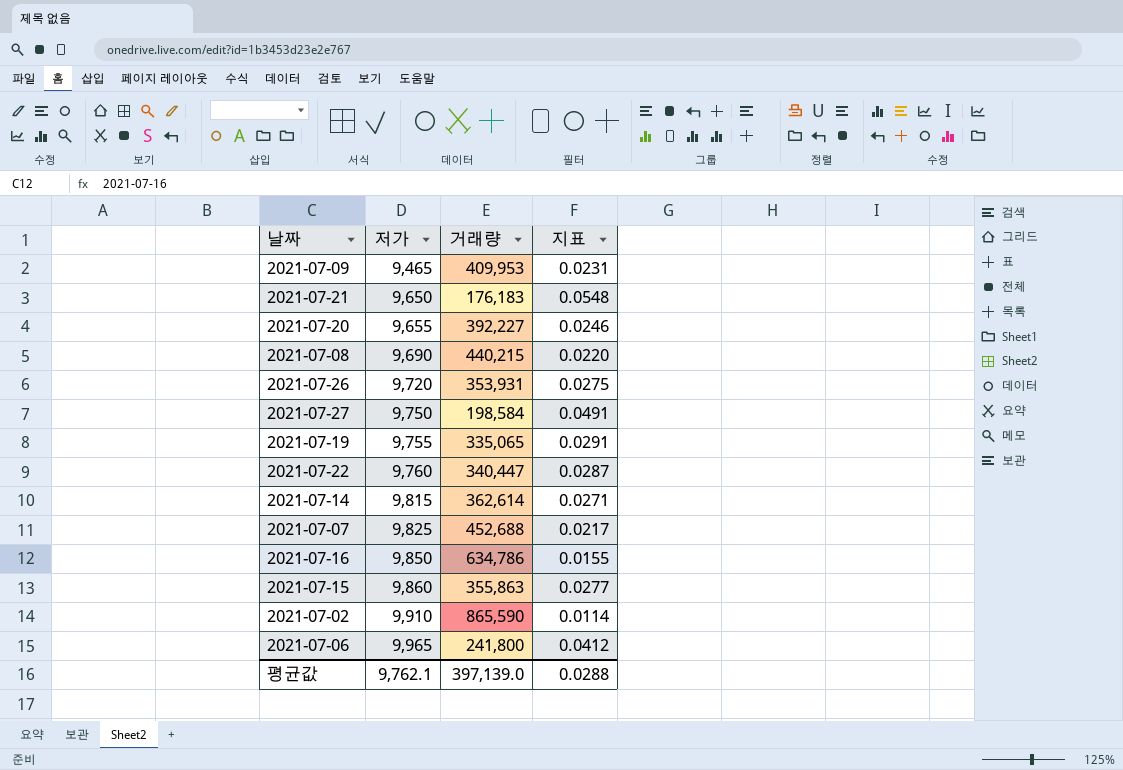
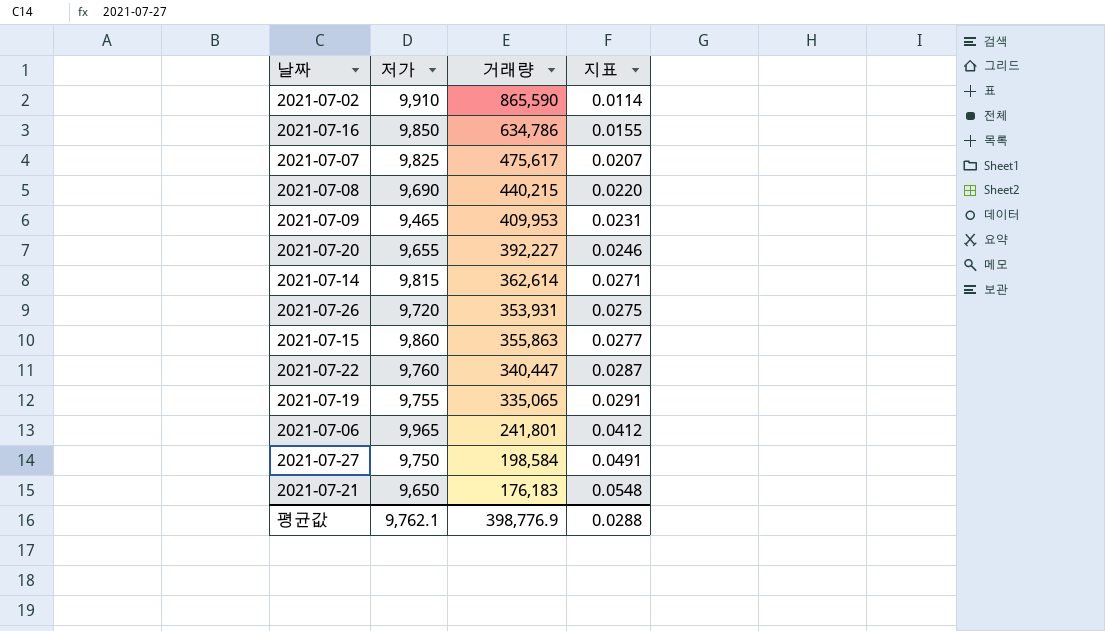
row order: 저가 ascending -> 지표 ascending
2021-07-07 | 거래량: 452,688 -> 475,617
2021-07-07 | 지표: 0.0217 -> 0.0207
2021-07-06 | 거래량: 241,800 -> 241,801
평균값 | 거래량: 397,139.0 -> 398,776.9

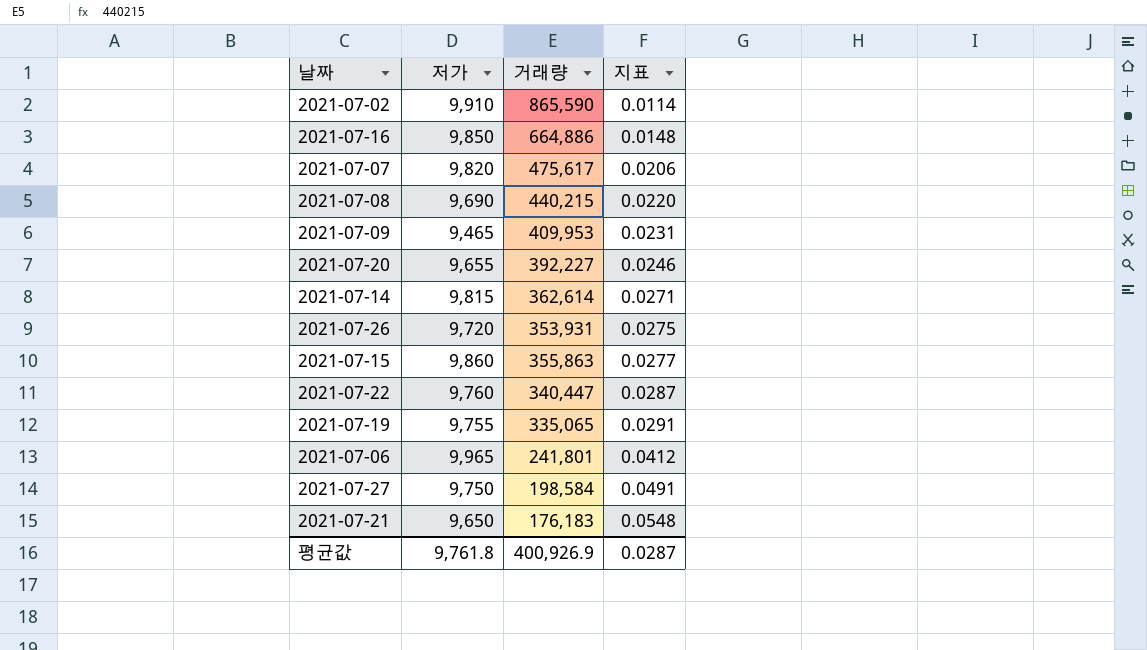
2021-07-16 | 거래량: 634,786 -> 664,886
2021-07-16 | 지표: 0.0155 -> 0.0148
2021-07-07 | 저가: 9,825 -> 9,820
2021-07-07 | 지표: 0.0207 -> 0.0206
평균값 | 저가: 9,762.1 -> 9,761.8
평균값 | 거래량: 398,776.9 -> 400,926.9
평균값 | 지표: 0.0288 -> 0.0287

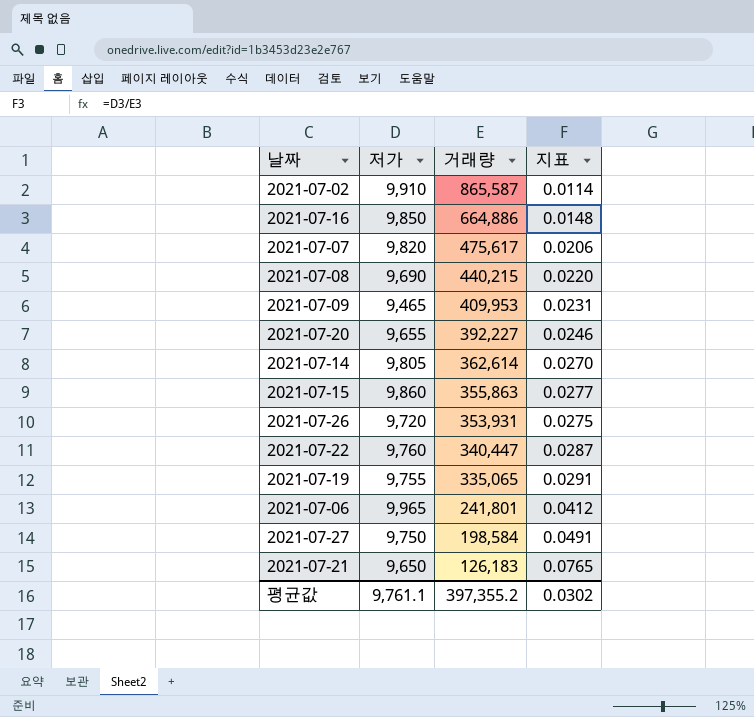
row order: 지표 ascending -> 거래량 descending
2021-07-02 | 거래량: 865,590 -> 865,587
2021-07-14 | 저가: 9,815 -> 9,805
2021-07-14 | 지표: 0.0271 -> 0.0270
2021-07-21 | 거래량: 176,183 -> 126,183
2021-07-21 | 지표: 0.0548 -> 0.0765
평균값 | 저가: 9,761.8 -> 9,761.1
평균값 | 거래량: 400,926.9 -> 397,355.2
평균값 | 지표: 0.0287 -> 0.0302

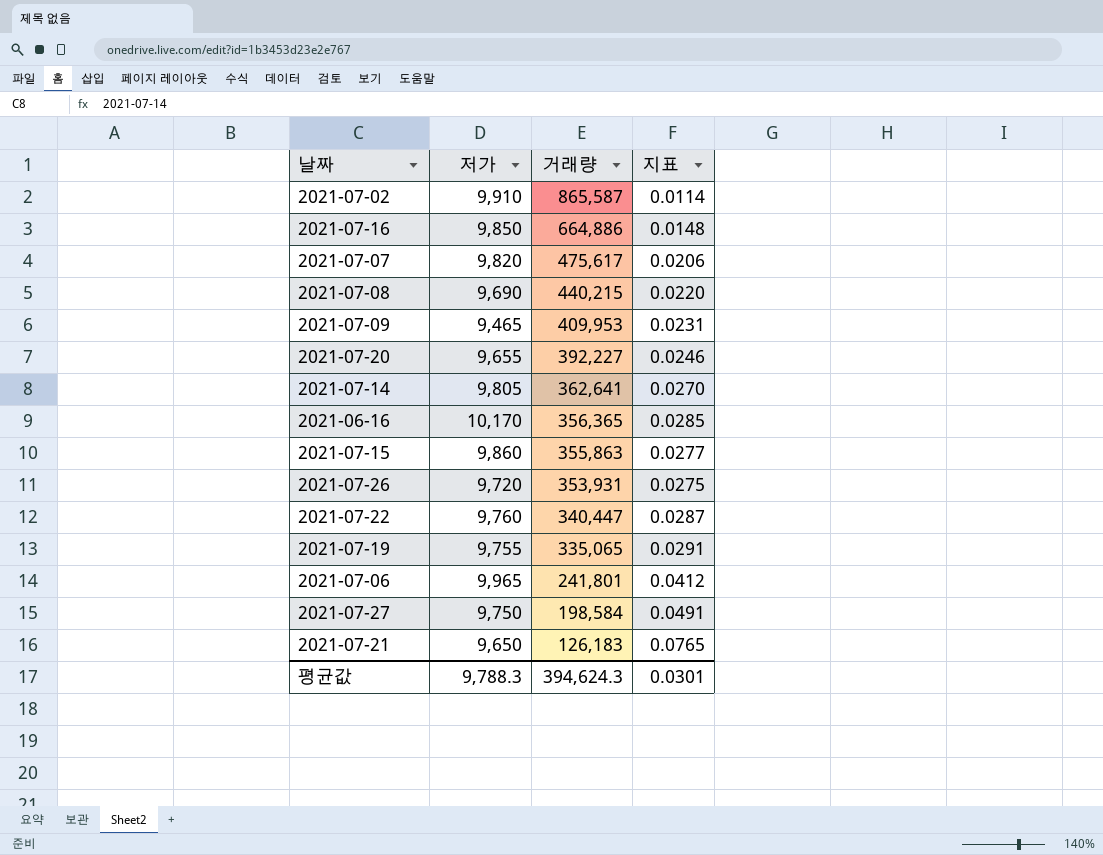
2021-07-14 | 거래량: 362,614 -> 362,641
row 2021-06-16: none -> 10,170 | 356,365 | 0.0285
평균값 | 저가: 9,761.1 -> 9,788.3
평균값 | 거래량: 397,355.2 -> 394,624.3
평균값 | 지표: 0.0302 -> 0.0301

